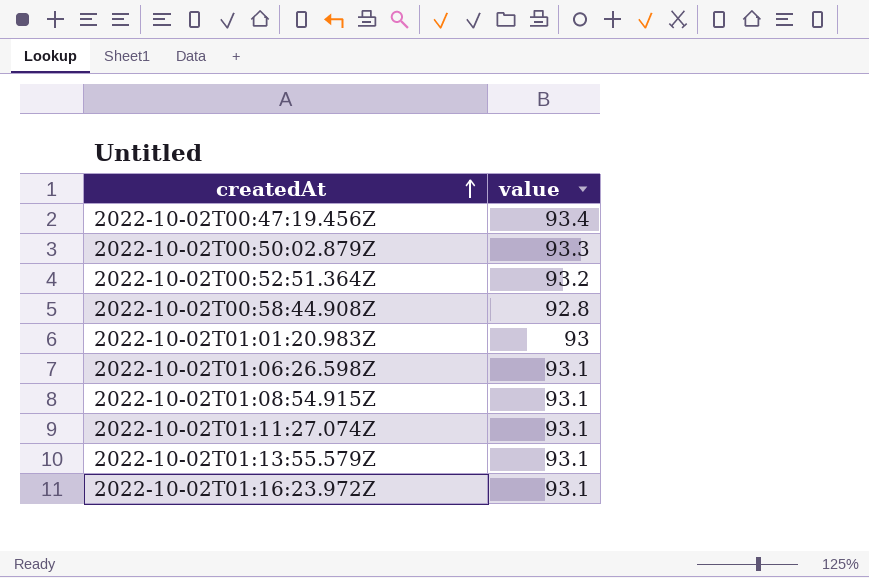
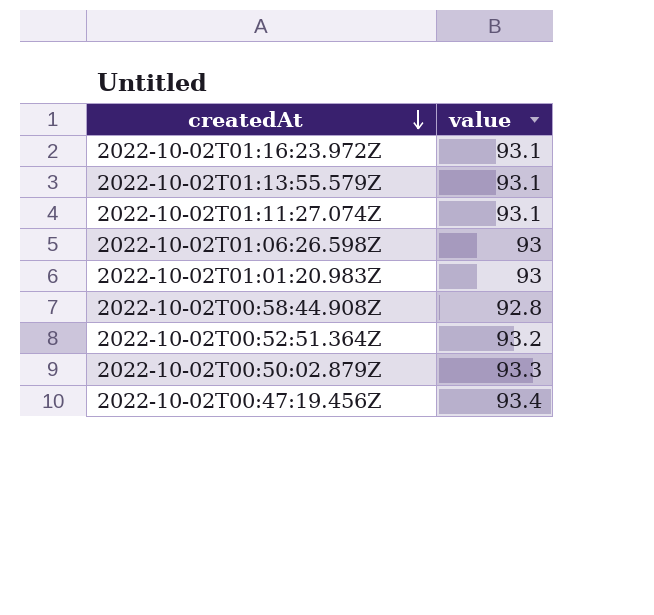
row order: createdAt ascending -> createdAt descending
row 2022-10-02T01:08:54.915Z: 93.1 -> none
2022-10-02T01:06:26.598Z | value: 93.1 -> 93

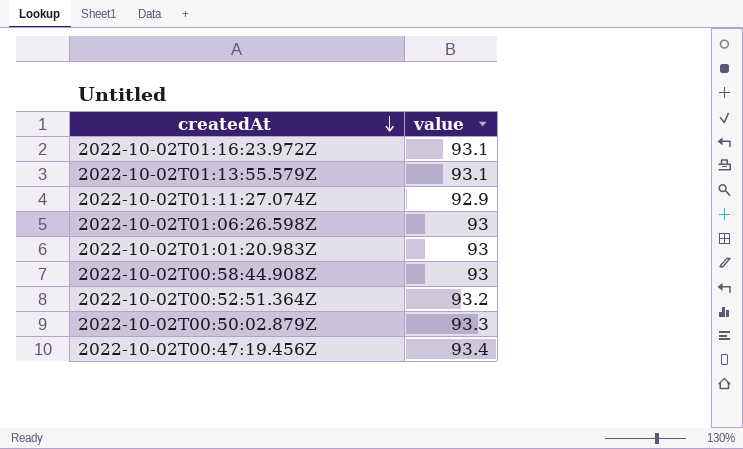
2022-10-02T01:11:27.074Z | value: 93.1 -> 92.9
2022-10-02T00:58:44.908Z | value: 92.8 -> 93

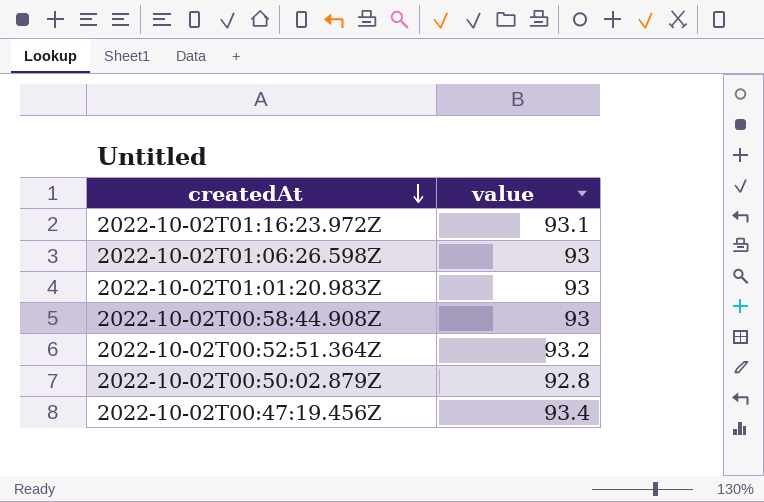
row 2022-10-02T01:13:55.579Z: 93.1 -> none
row 2022-10-02T01:11:27.074Z: 92.9 -> none
2022-10-02T00:50:02.879Z | value: 93.3 -> 92.8

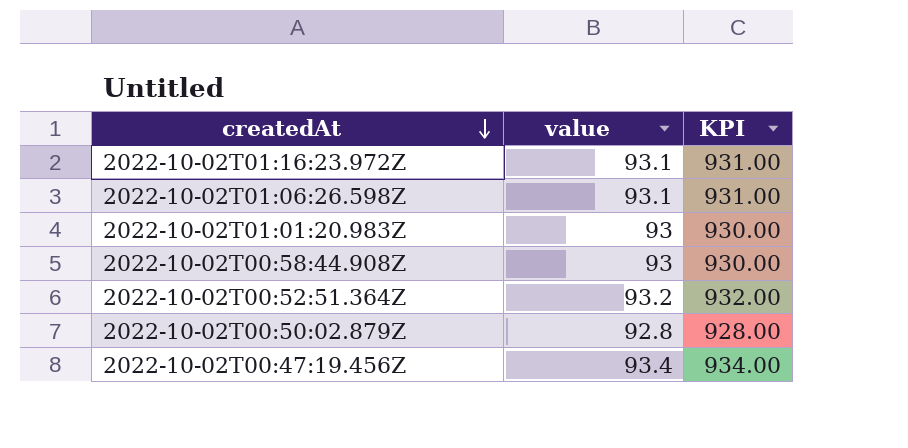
column KPI | formula: none -> [value] * 10
2022-10-02T01:06:26.598Z | value: 93 -> 93.1

